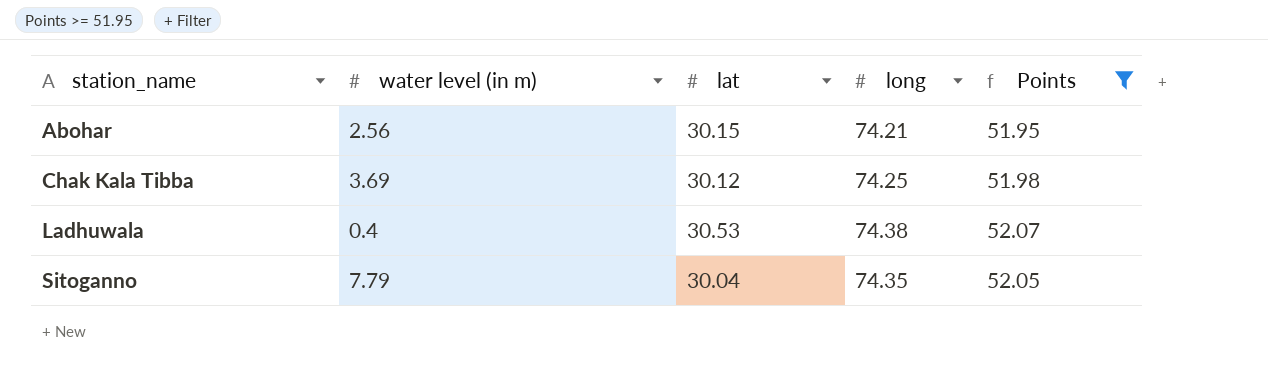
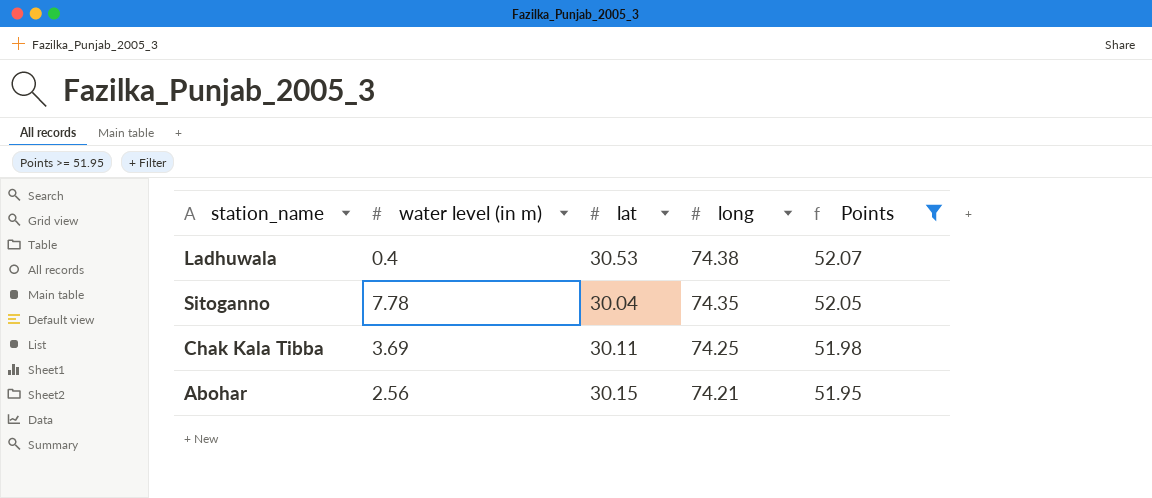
row order: station_name ascending -> long descending
Sitoganno | water level (in m): 7.79 -> 7.78
Chak Kala Tibba | lat: 30.12 -> 30.11

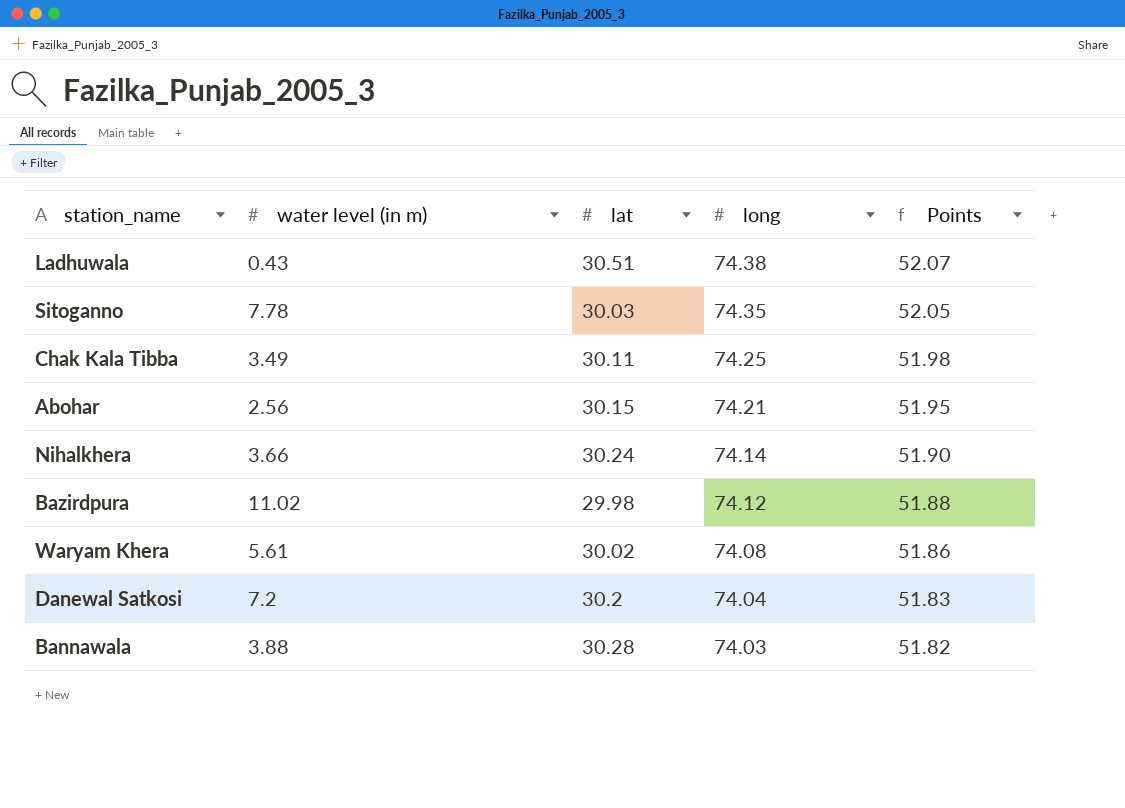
filter: Points >= 51.95 -> none
Ladhuwala | water level (in m): 0.4 -> 0.43
Ladhuwala | lat: 30.53 -> 30.51
Sitoganno | lat: 30.04 -> 30.03
Chak Kala Tibba | water level (in m): 3.69 -> 3.49

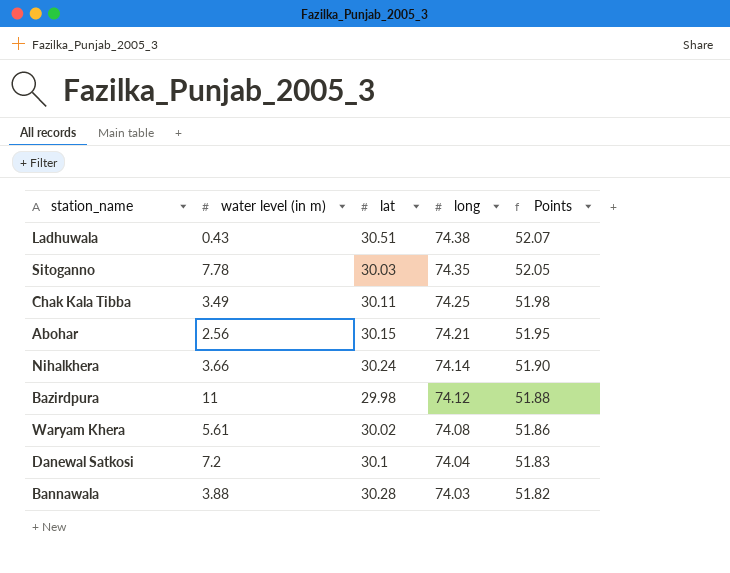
Bazirdpura | water level (in m): 11.02 -> 11
Danewal Satkosi | lat: 30.2 -> 30.1

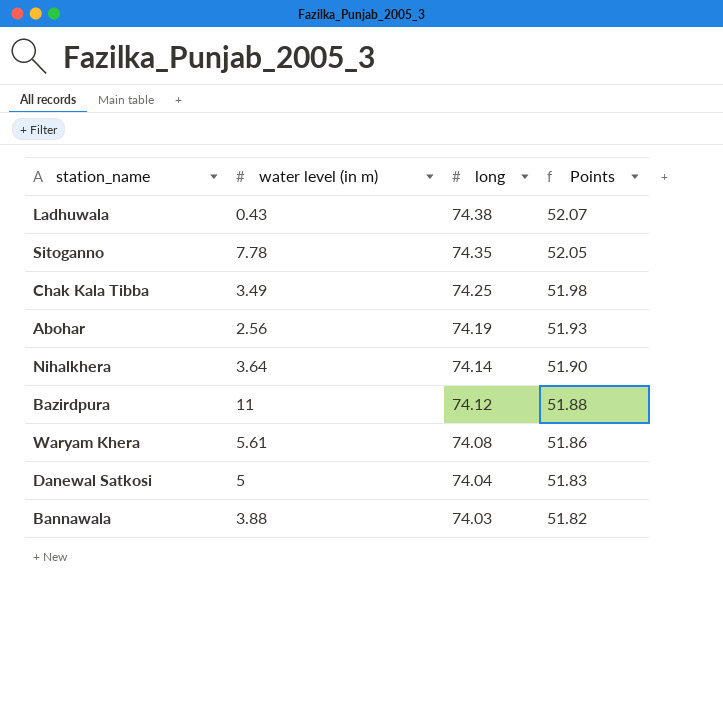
column lat | position: 3 -> none
Abohar | long: 74.21 -> 74.19
Abohar | Points: 51.95 -> 51.93
Nihalkhera | water level (in m): 3.66 -> 3.64
Danewal Satkosi | water level (in m): 7.2 -> 5

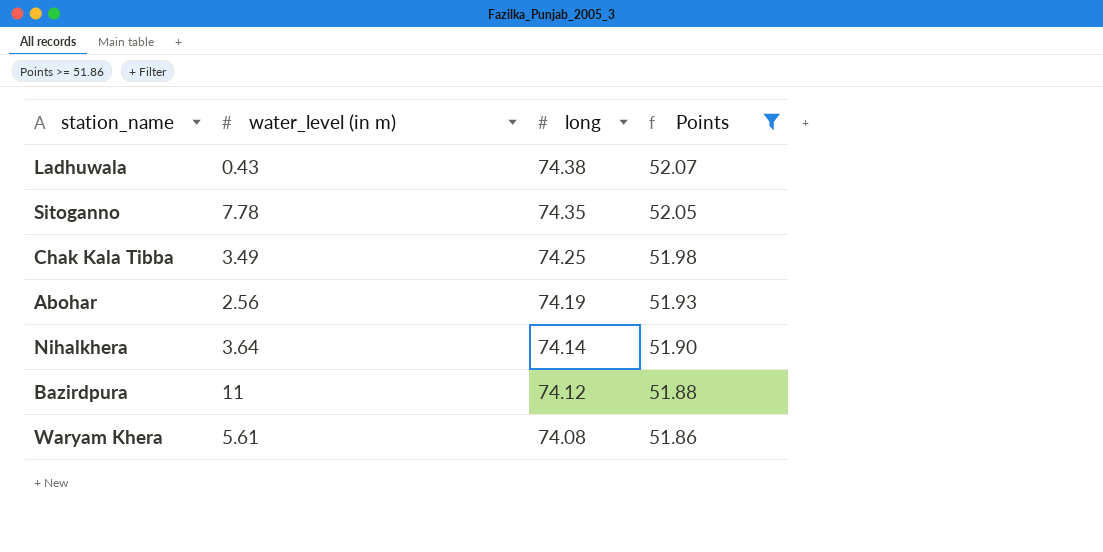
filter: none -> Points >= 51.86
column name: water level (in m) -> water_level (in m)

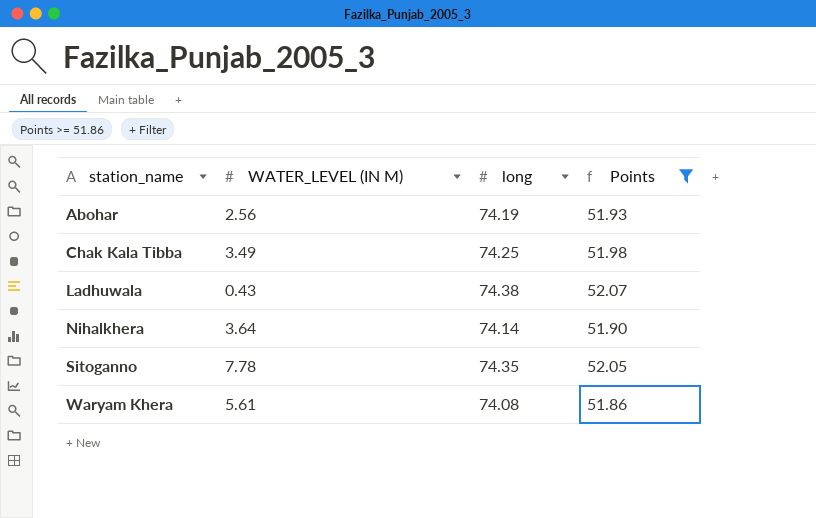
row order: long descending -> station_name ascending
column name: water_level (in m) -> WATER_LEVEL (IN M)
row Bazirdpura: 11 | 74.12 | 51.88 -> none

